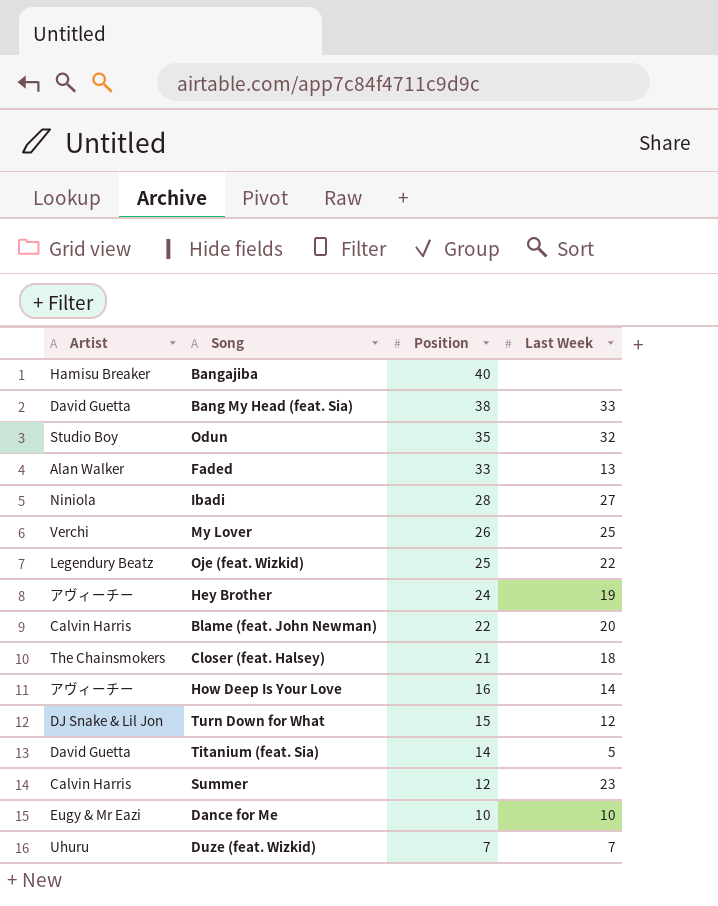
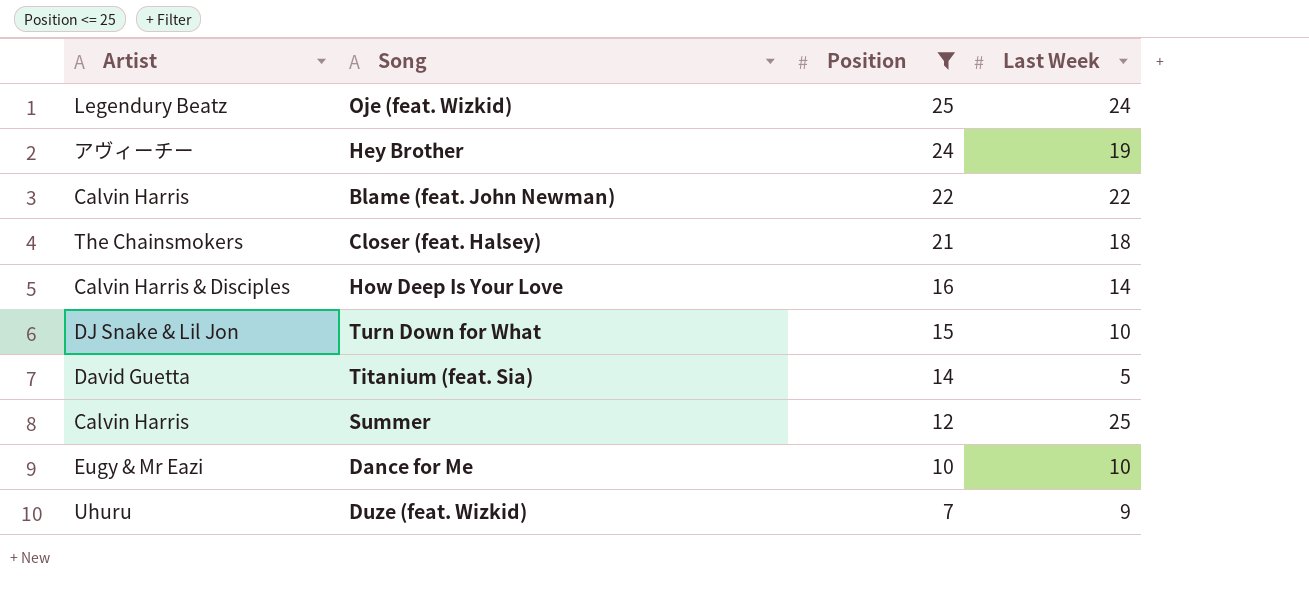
filter: none -> Position <= 25
Oje (feat. Wizkid) | Last Week: 22 -> 24
Blame (feat. John Newman) | Last Week: 20 -> 22
How Deep Is Your Love | Artist: アヴィーチー -> Calvin Harris & Disciples
Turn Down for What | Last Week: 12 -> 10
Summer | Last Week: 23 -> 25
Duze (feat. Wizkid) | Last Week: 7 -> 9

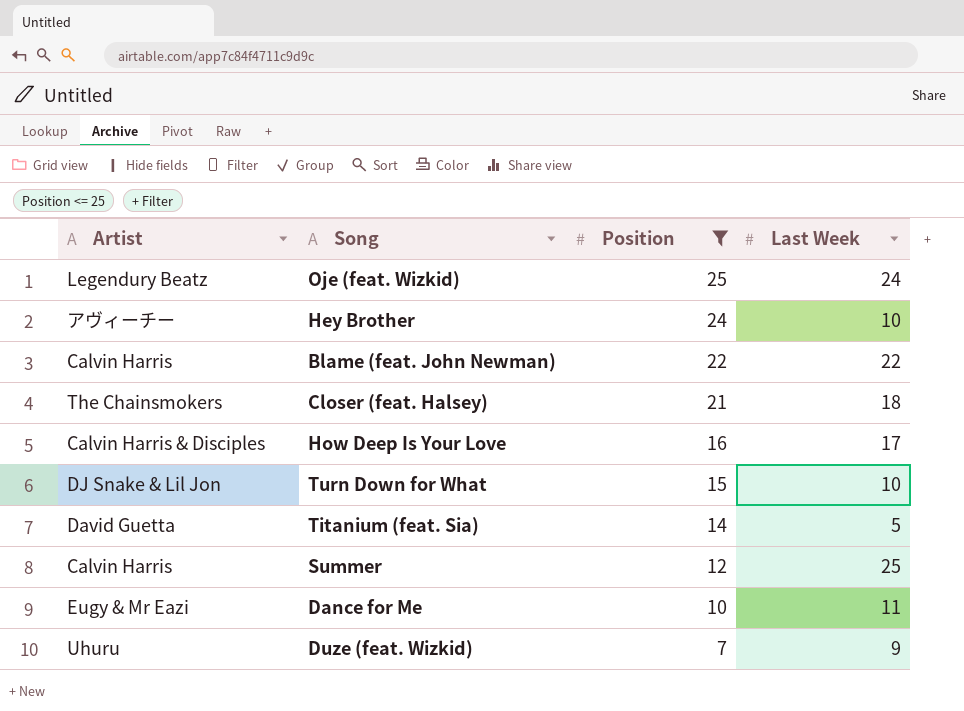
Hey Brother | Last Week: 19 -> 10
How Deep Is Your Love | Last Week: 14 -> 17
Dance for Me | Last Week: 10 -> 11

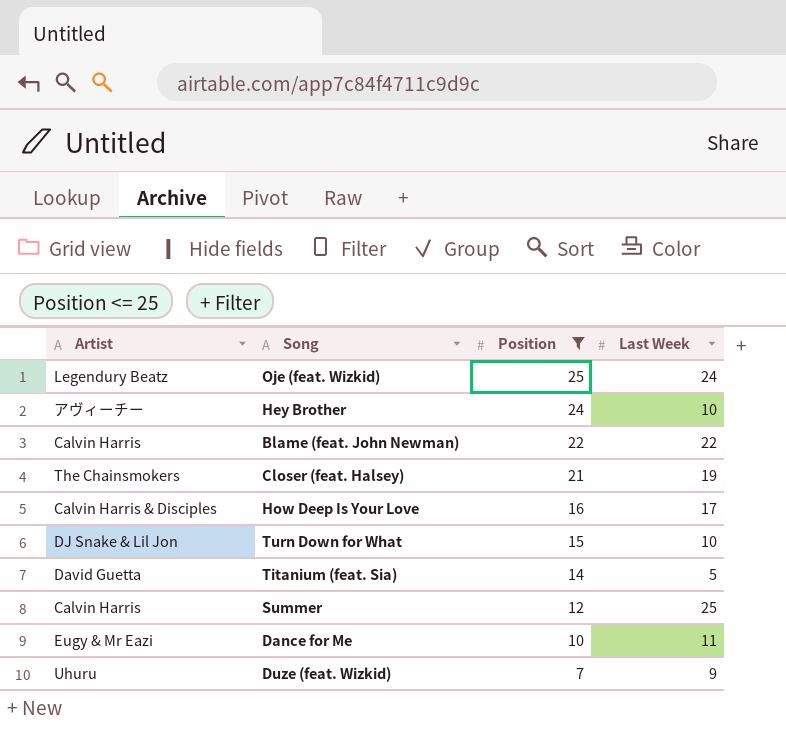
Closer (feat. Halsey) | Last Week: 18 -> 19

